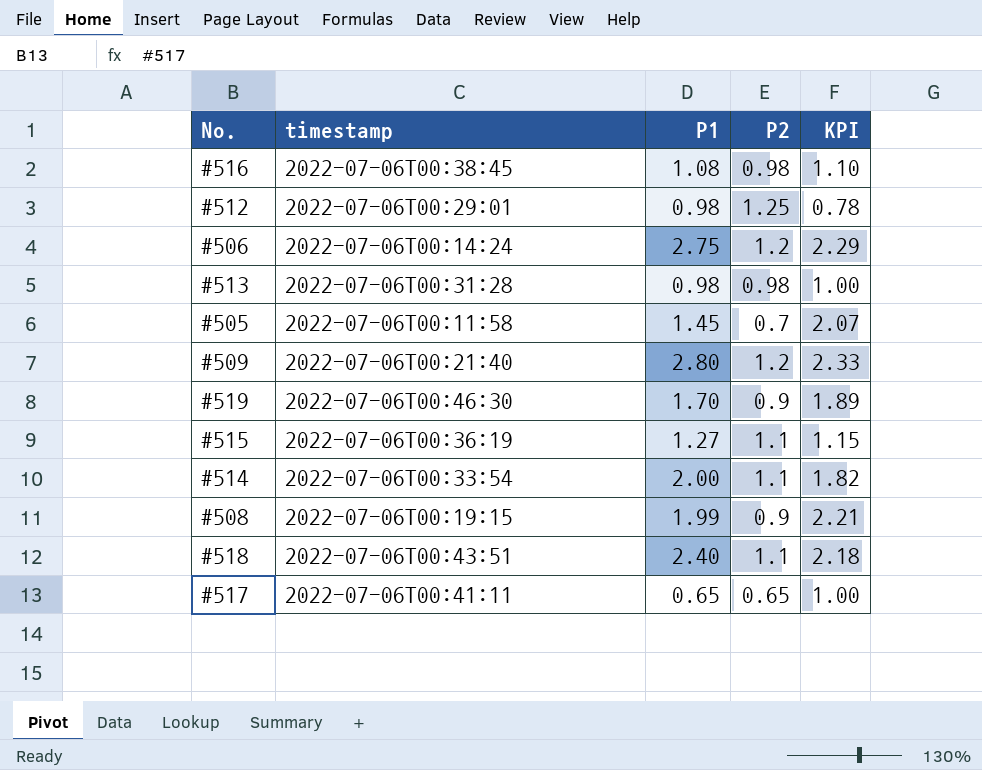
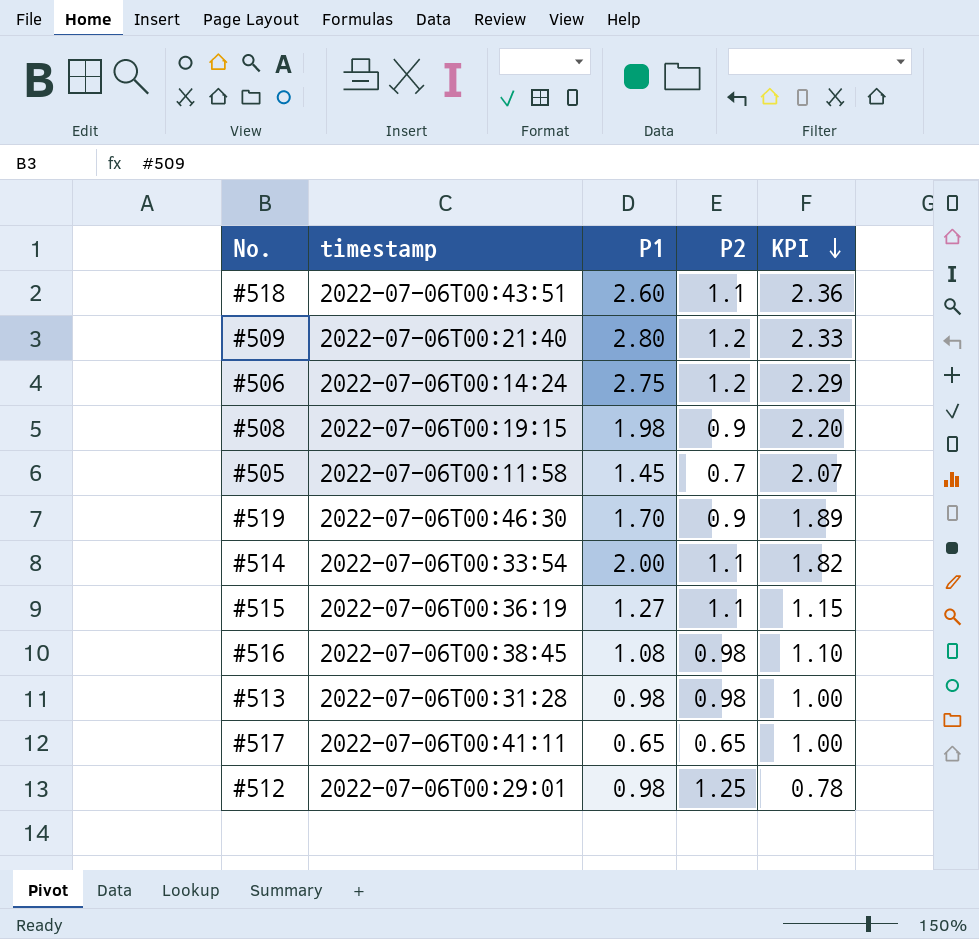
row order: none -> KPI descending
#518 | P1: 2.40 -> 2.60
#518 | KPI: 2.18 -> 2.36
#508 | P1: 1.99 -> 1.98
#508 | KPI: 2.21 -> 2.20

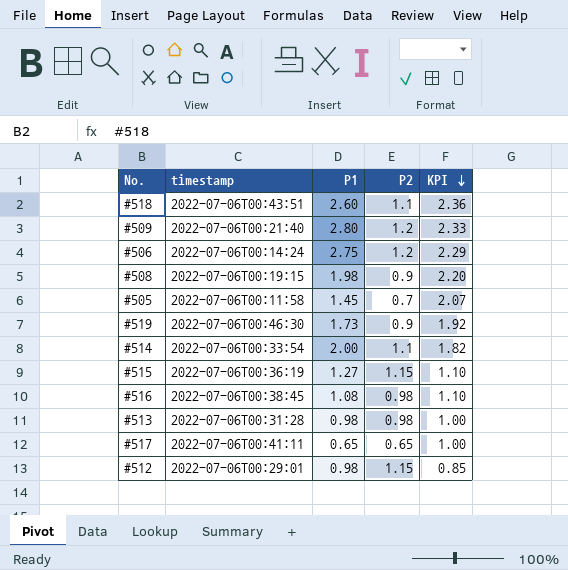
#519 | P1: 1.70 -> 1.73
#519 | KPI: 1.89 -> 1.92
#515 | P2: 1.1 -> 1.15
#515 | KPI: 1.15 -> 1.10
#512 | P2: 1.25 -> 1.15
#512 | KPI: 0.78 -> 0.85

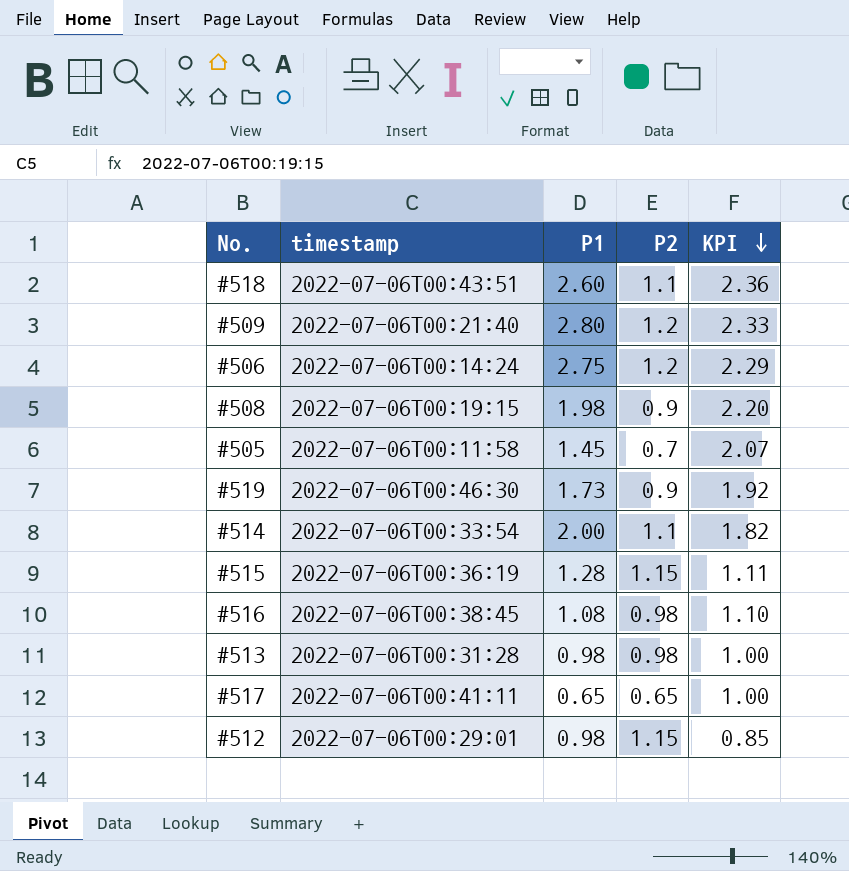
#515 | P1: 1.27 -> 1.28
#515 | KPI: 1.10 -> 1.11

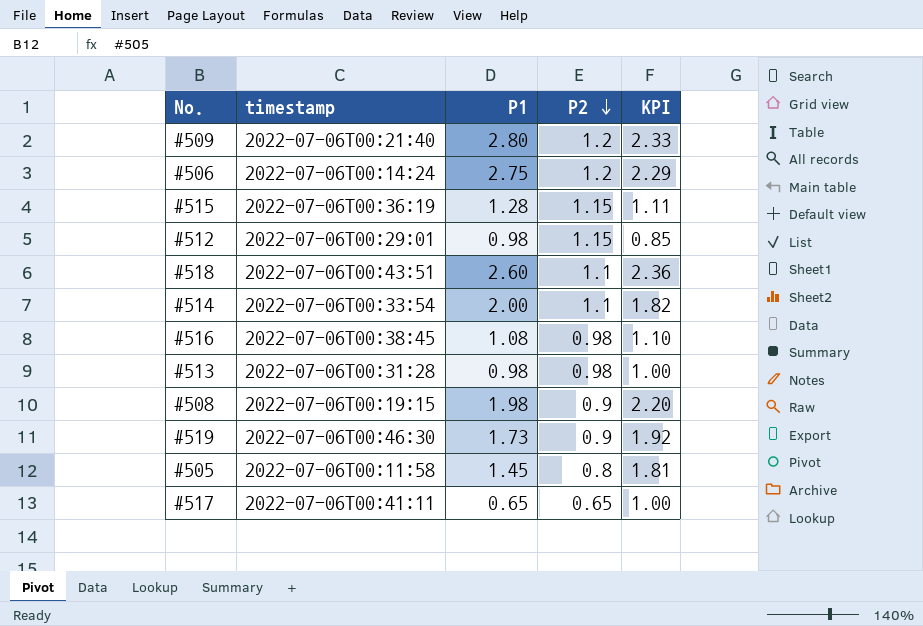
row order: KPI descending -> P2 descending
#505 | P2: 0.7 -> 0.8
#505 | KPI: 2.07 -> 1.81

